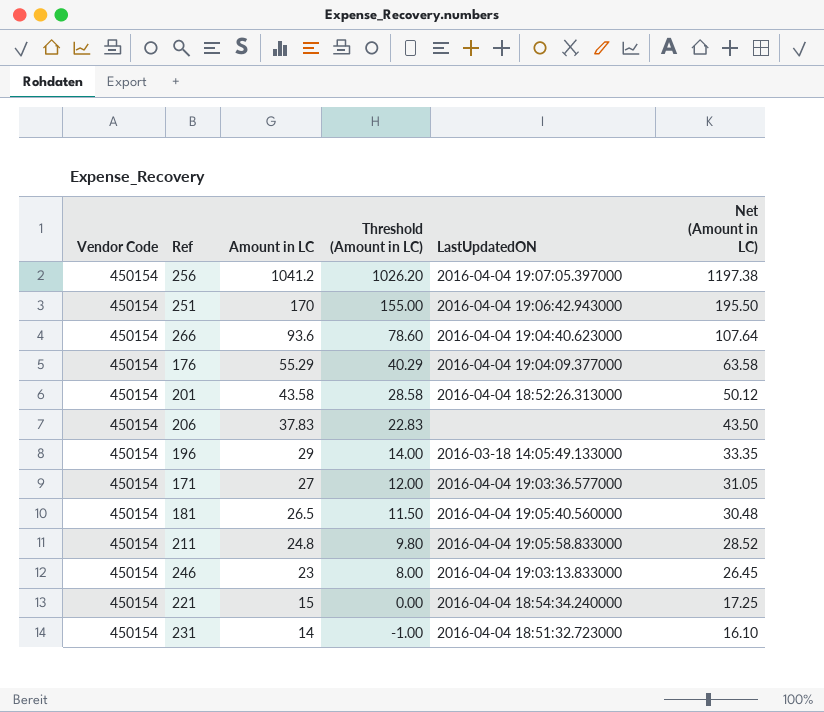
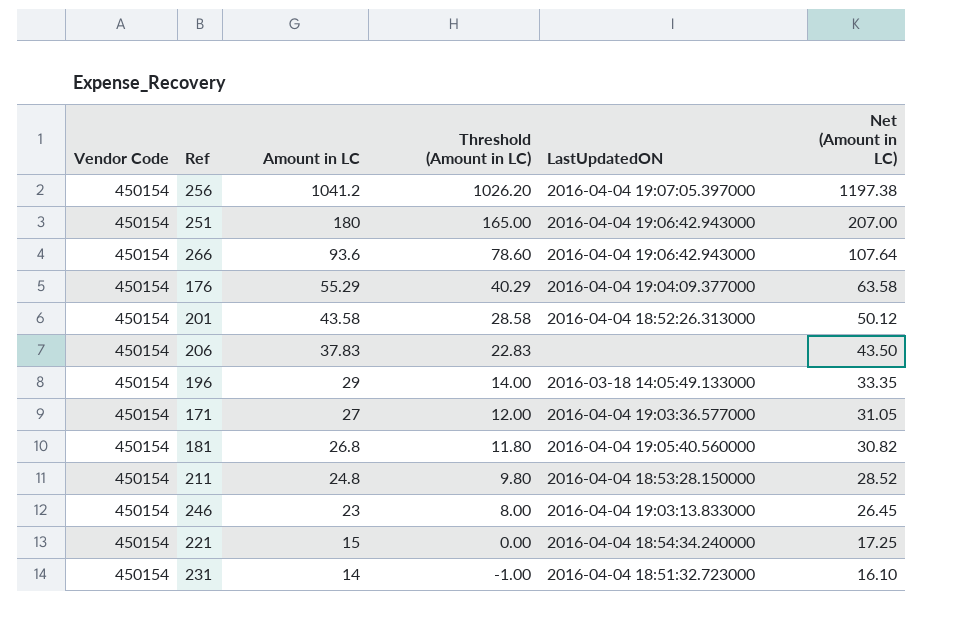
251 | Amount in LC: 170 -> 180
251 | Threshold (Amount in LC): 155.00 -> 165.00
251 | Net (Amount in LC): 195.50 -> 207.00
266 | LastUpdatedON: 2016-04-04 19:04:40.623000 -> 2016-04-04 19:06:42.943000
181 | Amount in LC: 26.5 -> 26.8
181 | Threshold (Amount in LC): 11.50 -> 11.80
181 | Net (Amount in LC): 30.48 -> 30.82
211 | LastUpdatedON: 2016-04-04 19:05:58.833000 -> 2016-04-04 18:53:28.150000

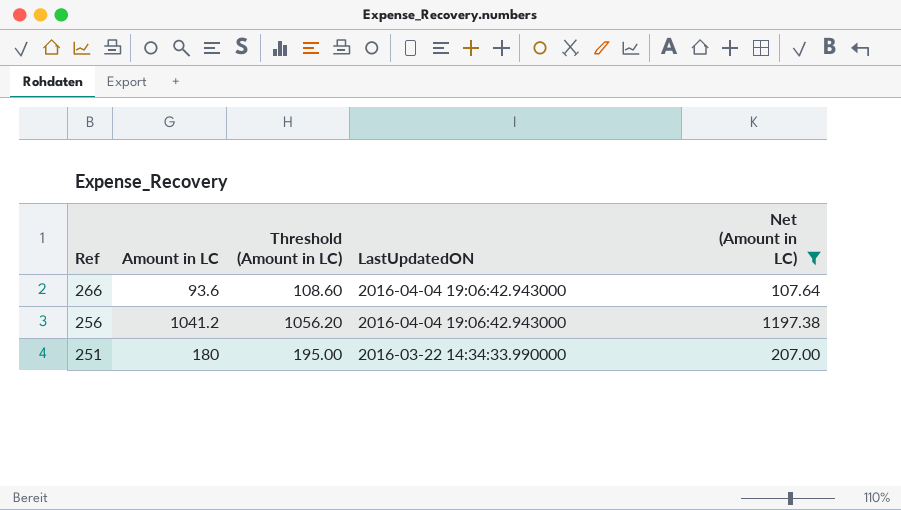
filter: none -> Net (Amount in LC) >= 107.64
row order: Amount in LC descending -> Ref descending
column Vendor Code | position: 1 -> none
column Threshold (Amount in LC) | formula: [Amount in LC] - 15 -> [Amount in LC] + 15
256 | LastUpdatedON: 2016-04-04 19:07:05.397000 -> 2016-04-04 19:06:42.943000
251 | LastUpdatedON: 2016-04-04 19:06:42.943000 -> 2016-03-22 14:34:33.990000

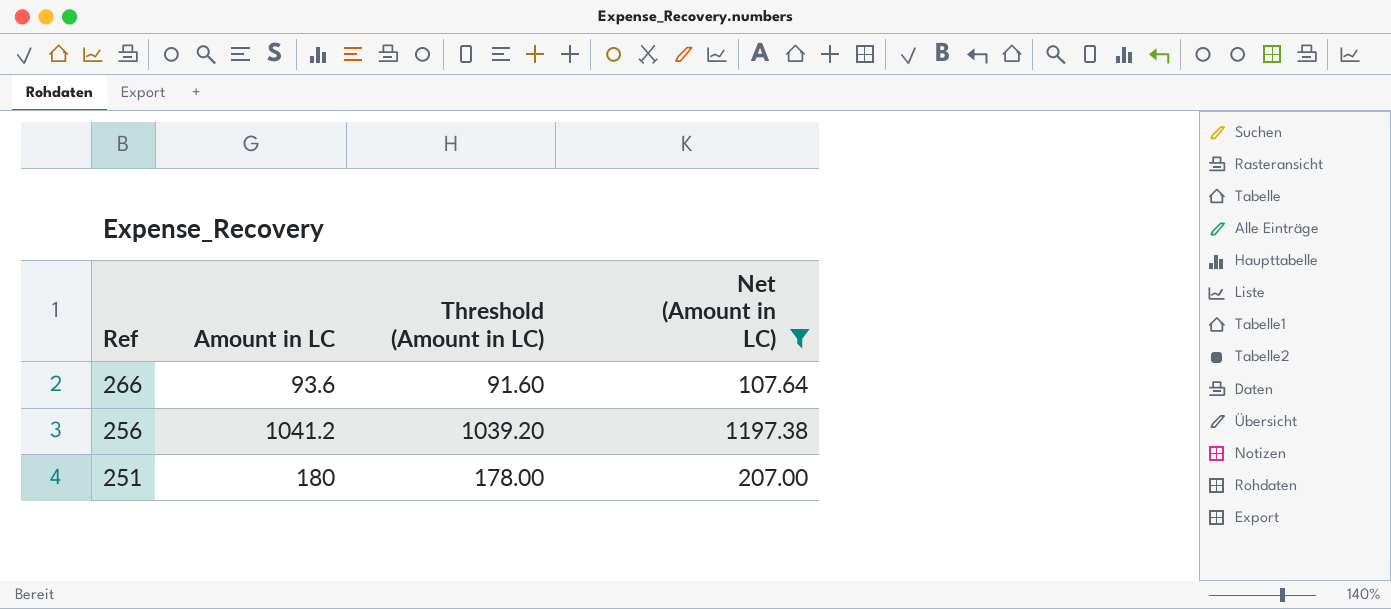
column LastUpdatedON | position: 4 -> none
column Threshold (Amount in LC) | formula: [Amount in LC] + 15 -> [Amount in LC] - 2

